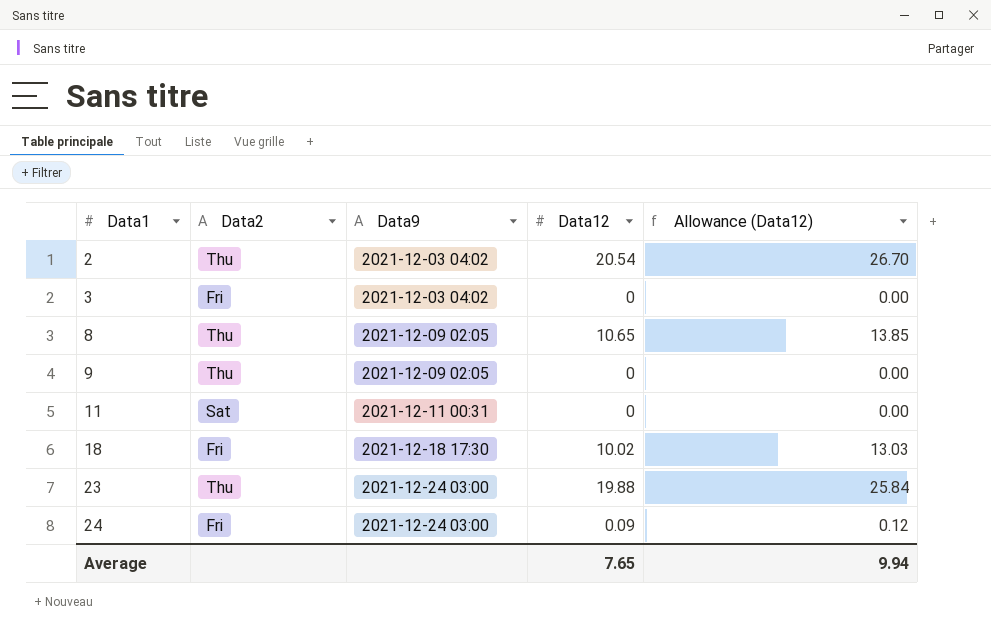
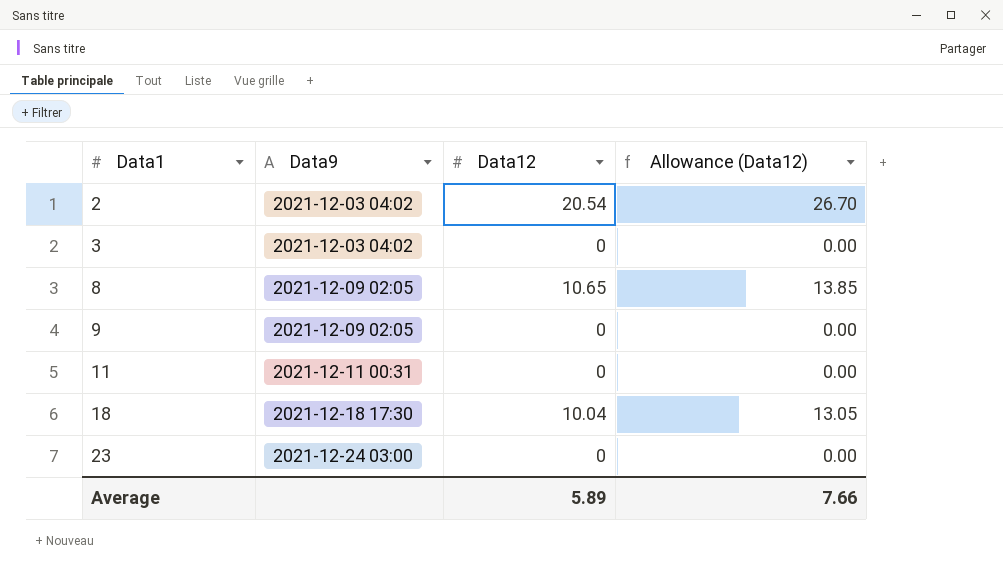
column Data2 | position: 2 -> none
row 24: Fri | 2021-12-24 03:00 | 0.09 | 0.12 -> none
18 | Data12: 10.02 -> 10.04
18 | Allowance (Data12): 13.03 -> 13.05
23 | Data12: 19.88 -> 0
23 | Allowance (Data12): 25.84 -> 0.00
Average | Data12: 7.65 -> 5.89
Average | Allowance (Data12): 9.94 -> 7.66

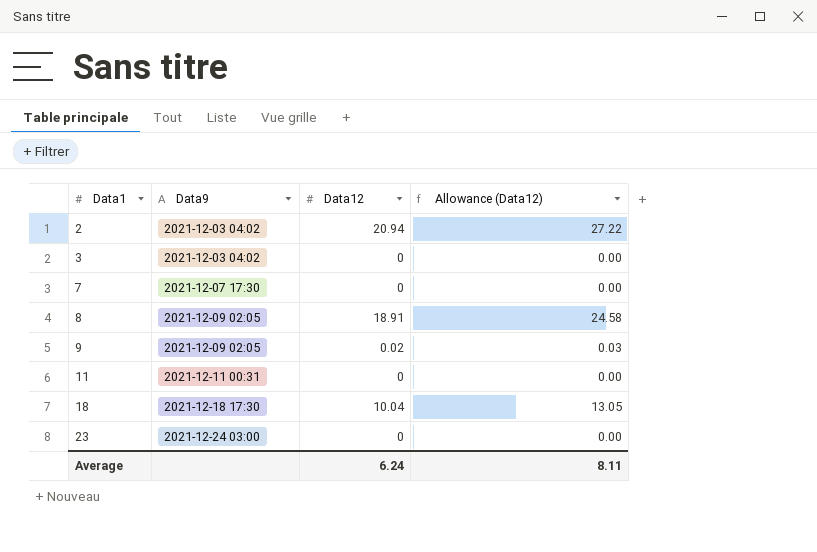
2 | Data12: 20.54 -> 20.94
2 | Allowance (Data12): 26.70 -> 27.22
row 7: none -> 2021-12-07 17:30 | 0 | 0.00
8 | Data12: 10.65 -> 18.91
8 | Allowance (Data12): 13.85 -> 24.58
9 | Data12: 0 -> 0.02
9 | Allowance (Data12): 0.00 -> 0.03
Average | Data12: 5.89 -> 6.24
Average | Allowance (Data12): 7.66 -> 8.11

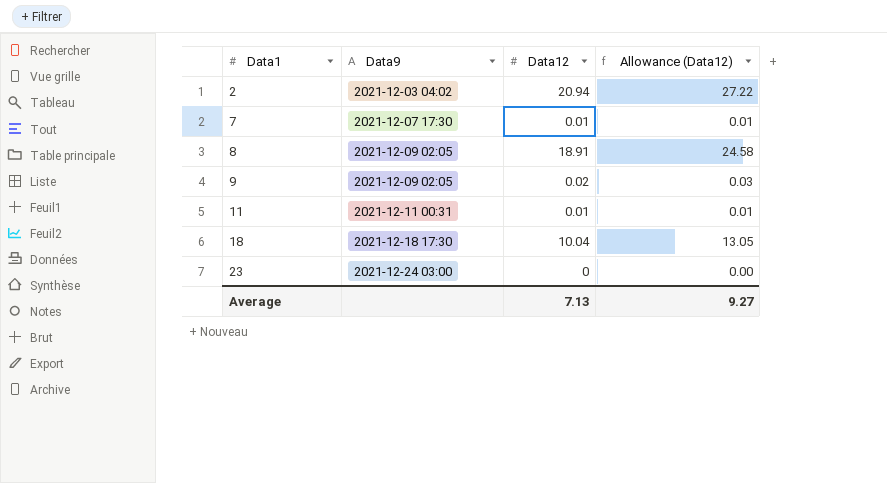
row 3: 2021-12-03 04:02 | 0 | 0.00 -> none
7 | Data12: 0 -> 0.01
7 | Allowance (Data12): 0.00 -> 0.01
11 | Data12: 0 -> 0.01
11 | Allowance (Data12): 0.00 -> 0.01
Average | Data12: 6.24 -> 7.13
Average | Allowance (Data12): 8.11 -> 9.27

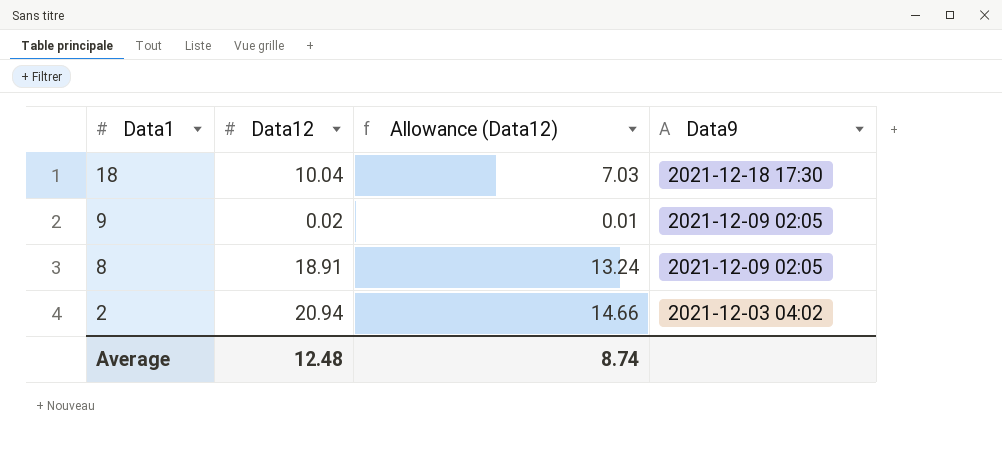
row order: Data1 ascending -> Data1 descending
column Allowance (Data12) | formula: [Data12] * 1.3 -> [Data12] * 0.7
column Data9 | position: 2 -> 4
row 7: 2021-12-07 17:30 | 0.01 | 0.01 -> none
row 11: 2021-12-11 00:31 | 0.01 | 0.01 -> none
row 23: 2021-12-24 03:00 | 0 | 0.00 -> none
Average | Data12: 7.13 -> 12.48
Average | Allowance (Data12): 9.27 -> 8.74

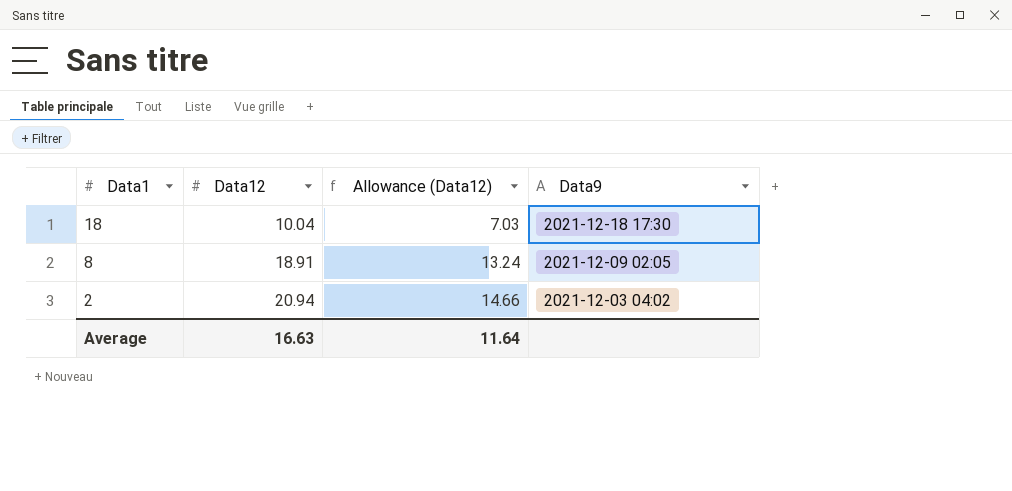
row 9: 0.02 | 0.01 | 2021-12-09 02:05 -> none
Average | Data12: 12.48 -> 16.63
Average | Allowance (Data12): 8.74 -> 11.64

